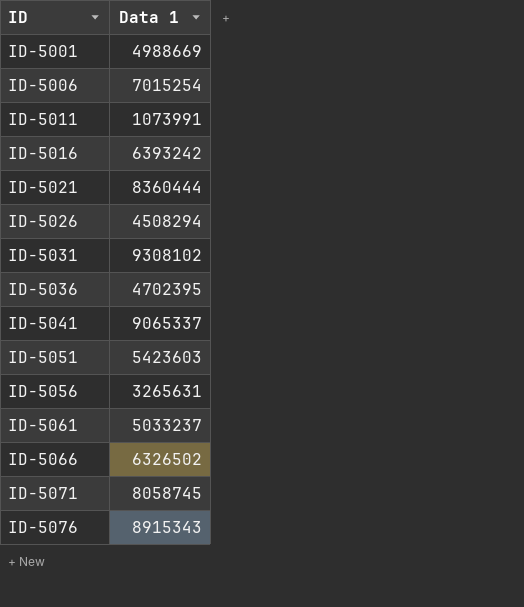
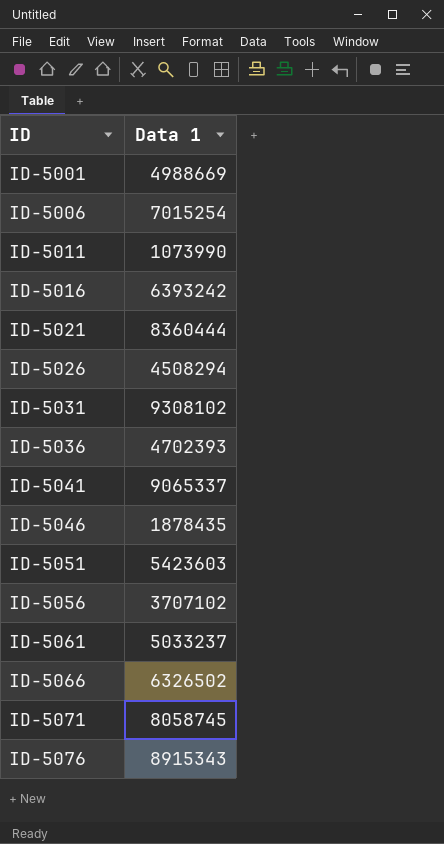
ID-5011 | Data 1: 1073991 -> 1073990
ID-5036 | Data 1: 4702395 -> 4702393
row ID-5046: none -> 1878435
ID-5056 | Data 1: 3265631 -> 3707102

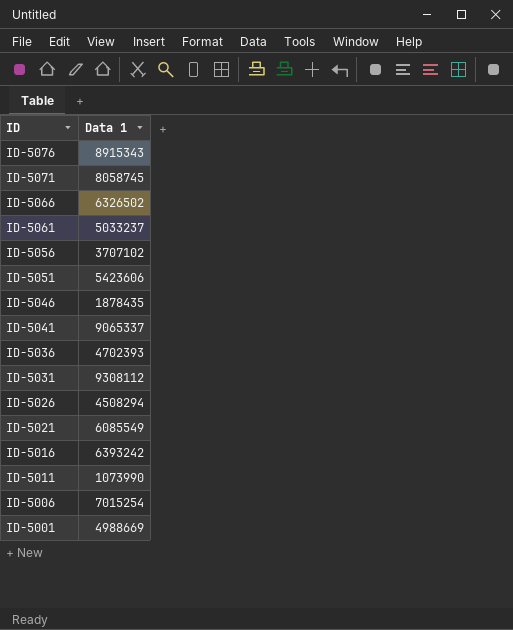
row order: ID ascending -> ID descending
ID-5051 | Data 1: 5423603 -> 5423606
ID-5031 | Data 1: 9308102 -> 9308112
ID-5021 | Data 1: 8360444 -> 6085549

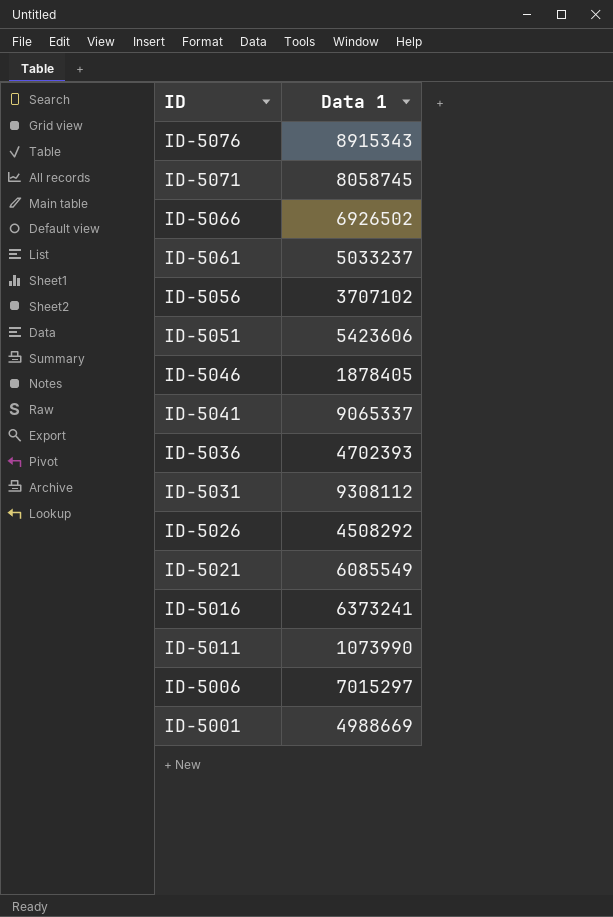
ID-5066 | Data 1: 6326502 -> 6926502
ID-5046 | Data 1: 1878435 -> 1878405
ID-5026 | Data 1: 4508294 -> 4508292
ID-5016 | Data 1: 6393242 -> 6373241
ID-5006 | Data 1: 7015254 -> 7015297

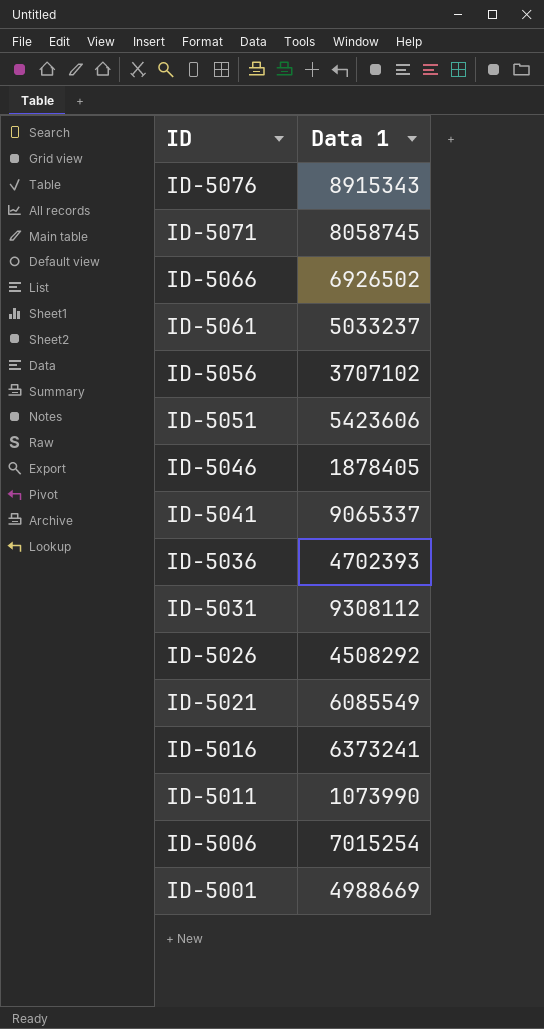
ID-5006 | Data 1: 7015297 -> 7015254

